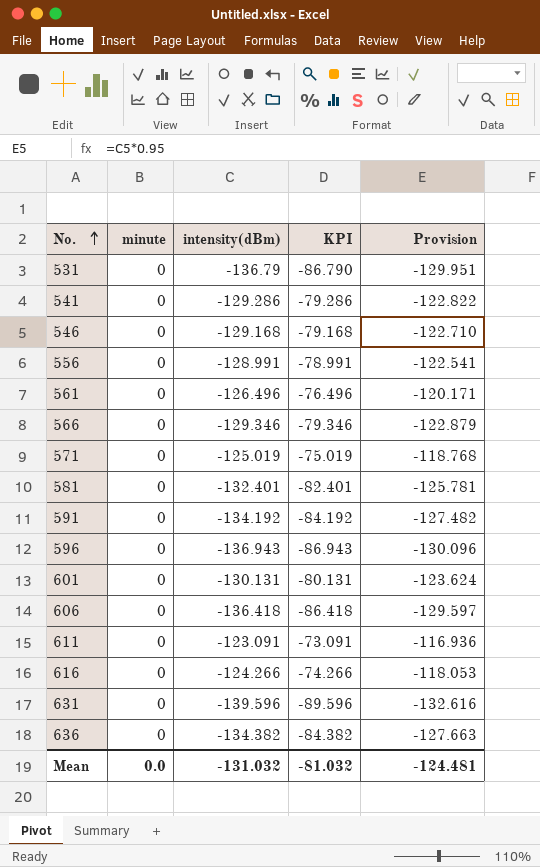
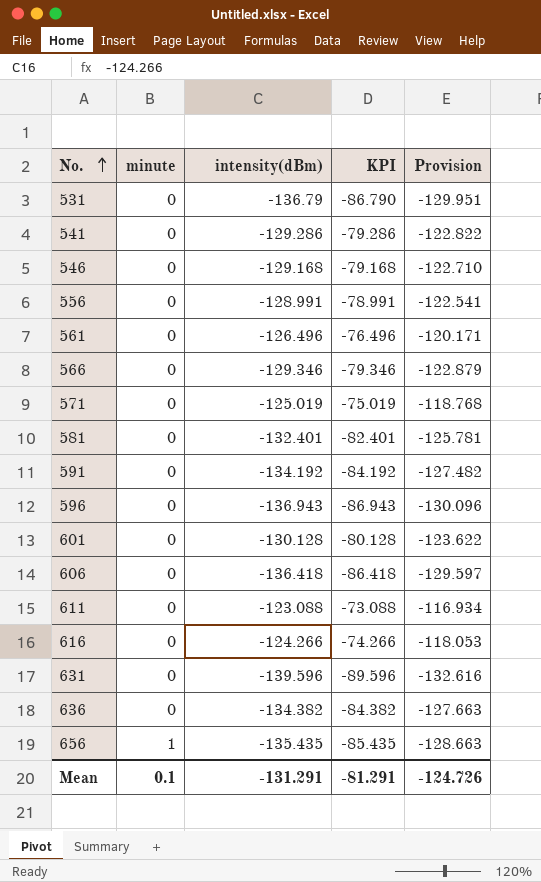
601 | intensity(dBm): -130.131 -> -130.128
601 | KPI: -80.131 -> -80.128
601 | Provision: -123.624 -> -123.622
611 | intensity(dBm): -123.091 -> -123.088
611 | KPI: -73.091 -> -73.088
611 | Provision: -116.936 -> -116.934
row 656: none -> 1 | -135.435 | -85.435 | -128.663
Mean | minute: 0.0 -> 0.1
Mean | intensity(dBm): -131.032 -> -131.291
Mean | KPI: -81.032 -> -81.291
Mean | Provision: -124.481 -> -124.726

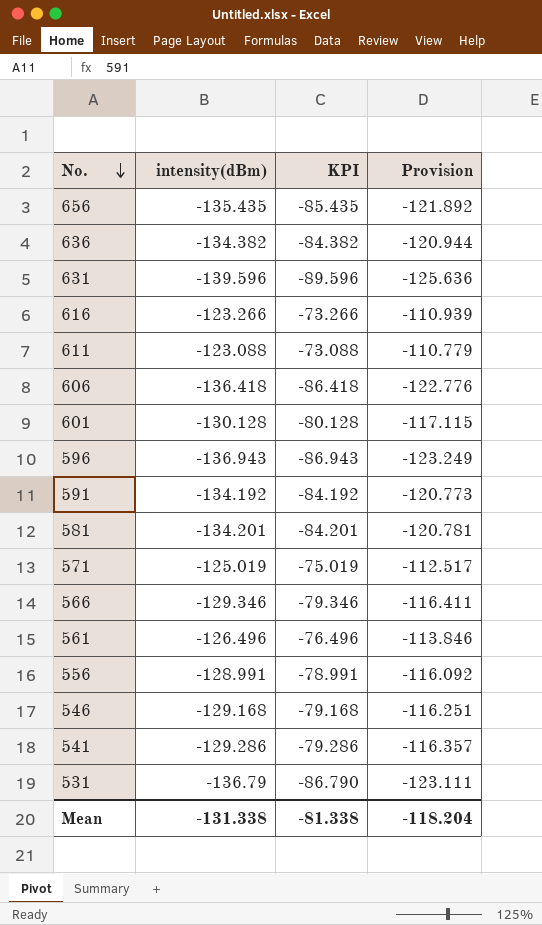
row order: No. ascending -> No. descending
column minute | position: 2 -> none
column Provision | formula: [intensity(dBm)] * 0.95 -> [intensity(dBm)] * 0.9
616 | intensity(dBm): -124.266 -> -123.266
616 | KPI: -74.266 -> -73.266
581 | intensity(dBm): -132.401 -> -134.201
581 | KPI: -82.401 -> -84.201
Mean | intensity(dBm): -131.291 -> -131.338
Mean | KPI: -81.291 -> -81.338
Mean | Provision: -124.726 -> -118.204

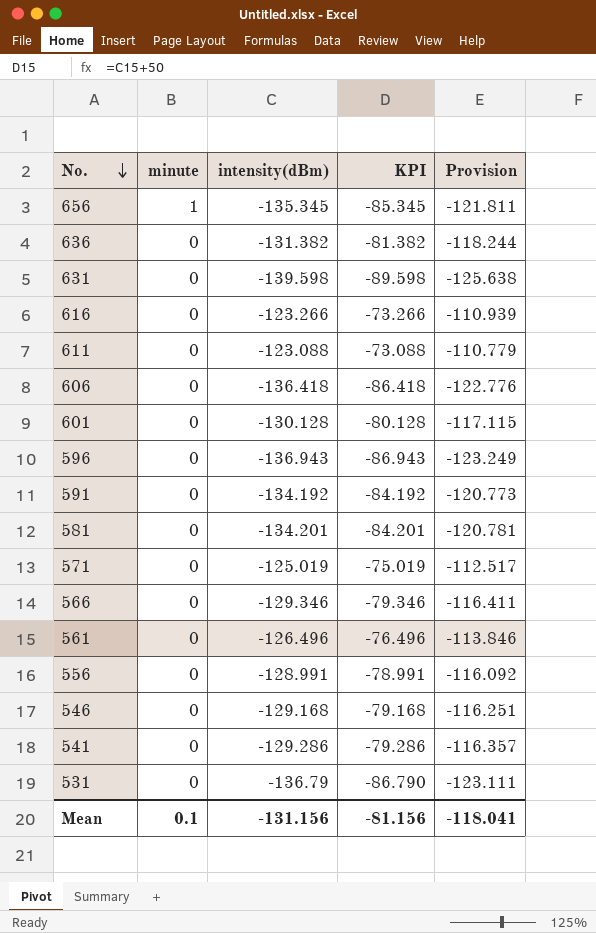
column minute | position: none -> 2
656 | intensity(dBm): -135.435 -> -135.345
656 | KPI: -85.435 -> -85.345
656 | Provision: -121.892 -> -121.811
636 | intensity(dBm): -134.382 -> -131.382
636 | KPI: -84.382 -> -81.382
636 | Provision: -120.944 -> -118.244
631 | intensity(dBm): -139.596 -> -139.598
631 | KPI: -89.596 -> -89.598
631 | Provision: -125.636 -> -125.638
Mean | intensity(dBm): -131.338 -> -131.156
Mean | KPI: -81.338 -> -81.156
Mean | Provision: -118.204 -> -118.041

